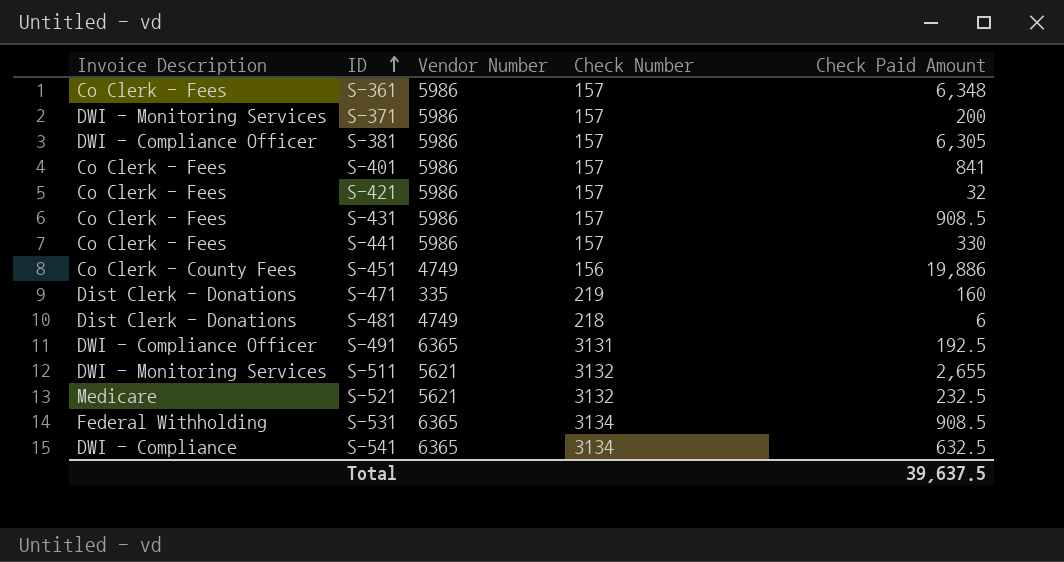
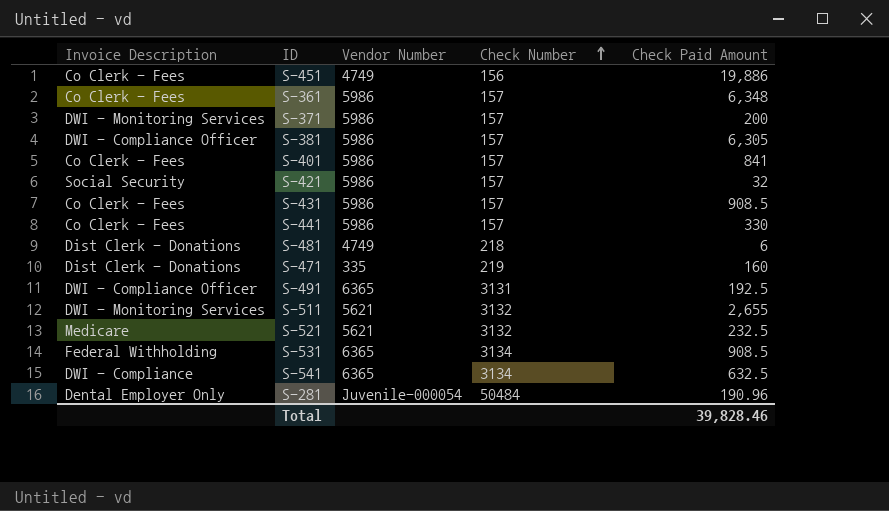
row order: ID ascending -> Check Number ascending
S-451 | Invoice Description: Co Clerk - County Fees -> Co Clerk - Fees
S-421 | Invoice Description: Co Clerk - Fees -> Social Security
row S-281: none -> Dental Employer Only | Juvenile-000054 | 50484 | 190.96
Total | Check Paid Amount: 39,637.5 -> 39,828.46

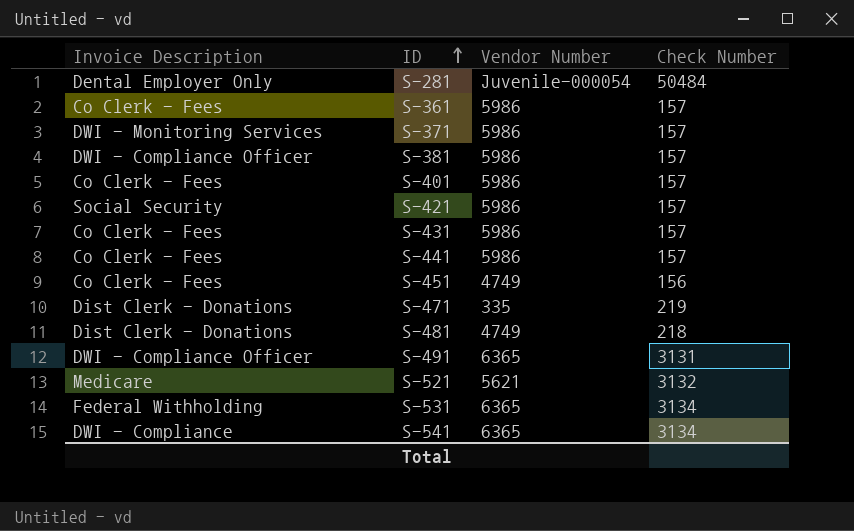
row order: Check Number ascending -> ID ascending
column Check Paid Amount | position: 5 -> none
row S-511: DWI - Monitoring Services | 5621 | 3132 | 2,655 -> none

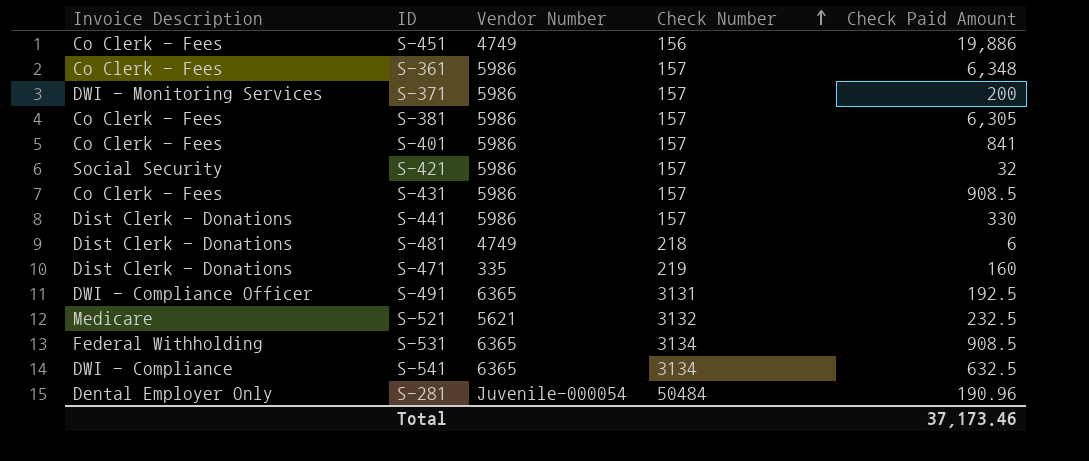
row order: ID ascending -> Check Number ascending
column Check Paid Amount | position: none -> 5
S-381 | Invoice Description: DWI - Compliance Officer -> Co Clerk - Fees
S-441 | Invoice Description: Co Clerk - Fees -> Dist Clerk - Donations

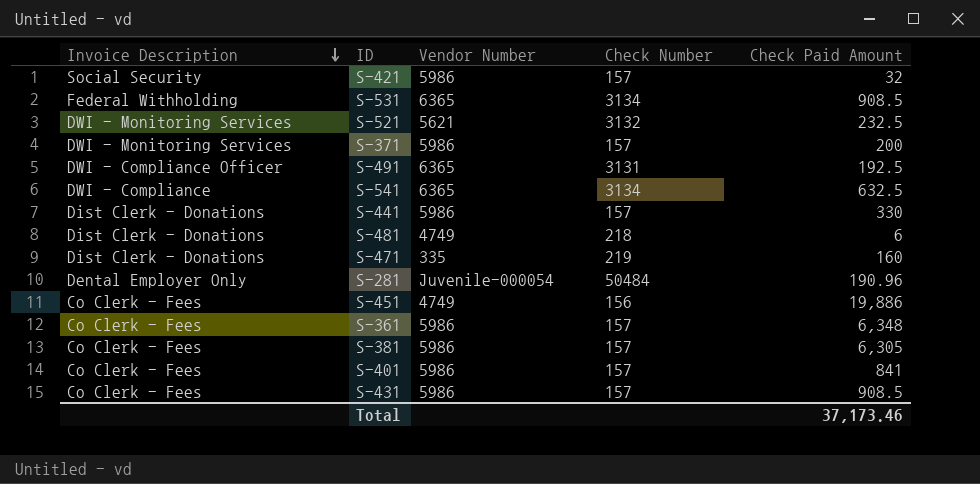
row order: Check Number ascending -> Invoice Description descending
S-521 | Invoice Description: Medicare -> DWI - Monitoring Services

